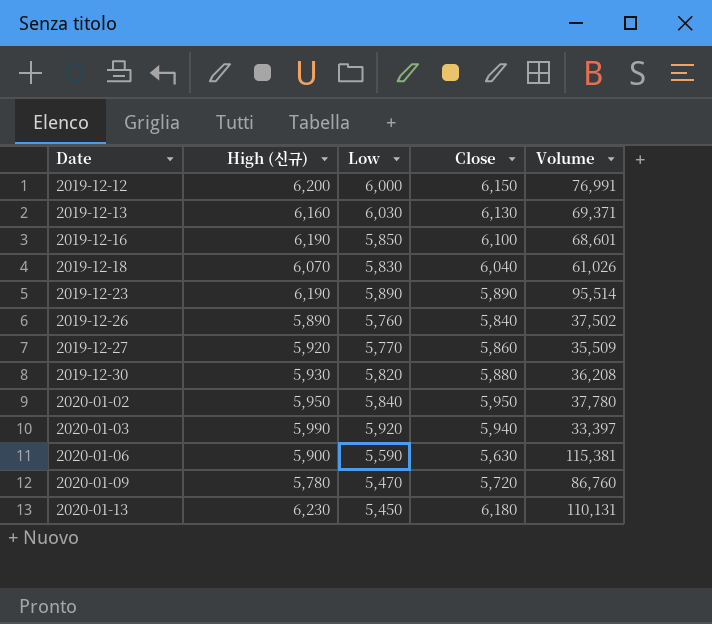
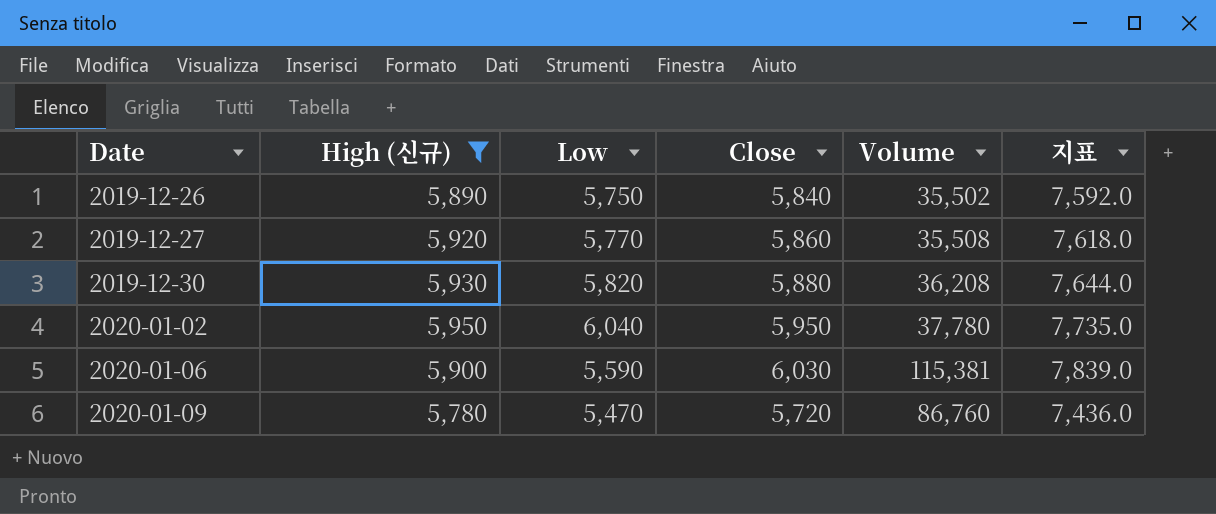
filter: none -> High (신규) <= 5,950
column 지표 | formula: none -> [Close] * 1.3
2019-12-26 | Low: 5,760 -> 5,750
2019-12-26 | Volume: 37,502 -> 35,502
2019-12-27 | Volume: 35,509 -> 35,508
2020-01-02 | Low: 5,840 -> 6,040
2020-01-06 | Close: 5,630 -> 6,030

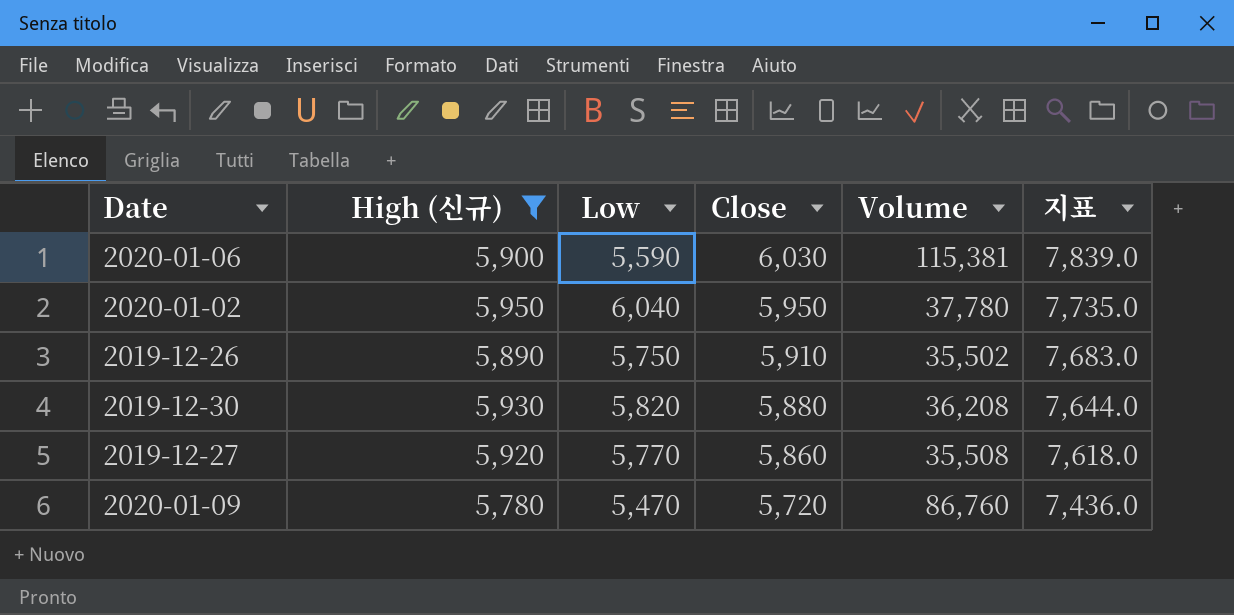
row order: Date ascending -> Close descending
2019-12-26 | Close: 5,840 -> 5,910
2019-12-26 | 지표: 7,592.0 -> 7,683.0

